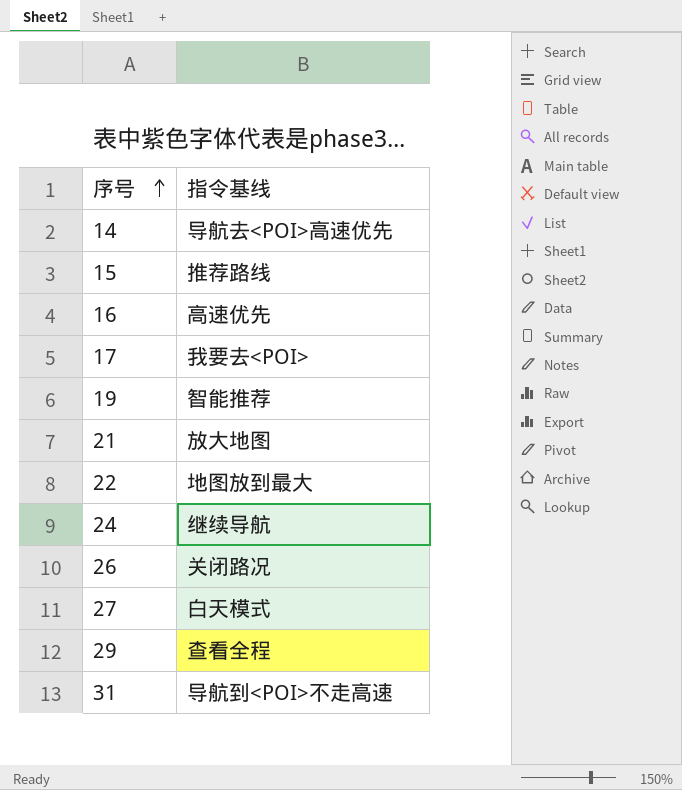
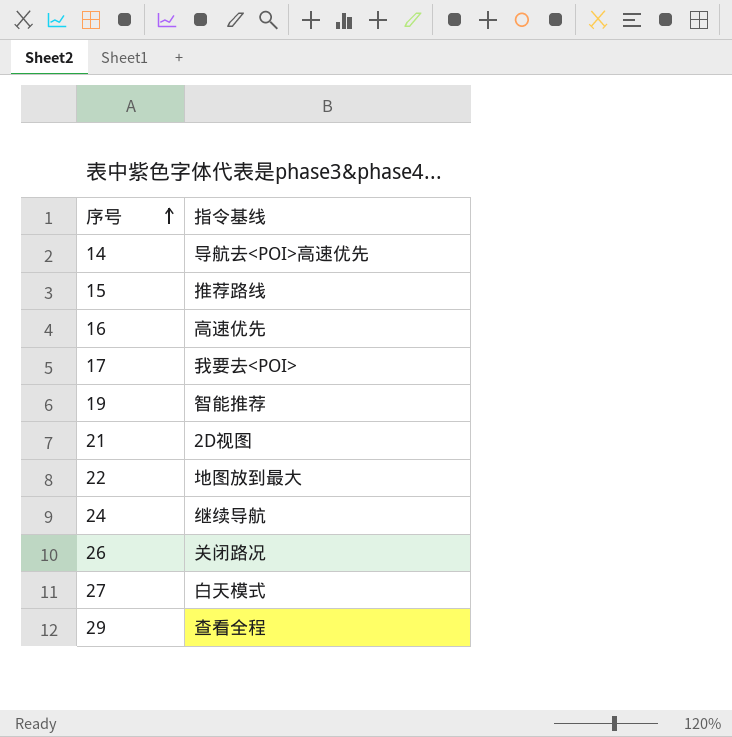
row 31: 导航到<POI>不走高速 -> none
21 | 指令基线: 放大地图 -> 2D视图

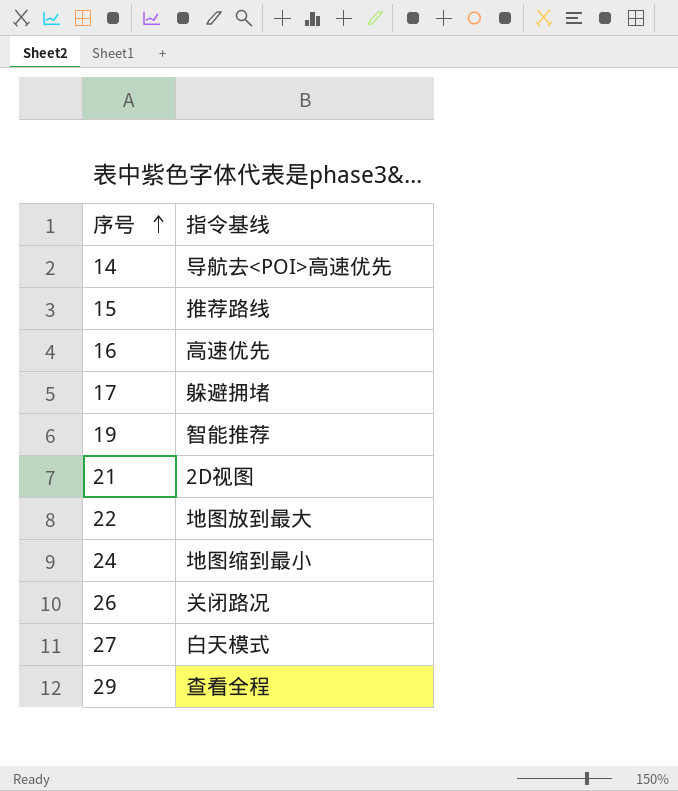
17 | 指令基线: 我要去<POI> -> 躲避拥堵
24 | 指令基线: 继续导航 -> 地图缩到最小

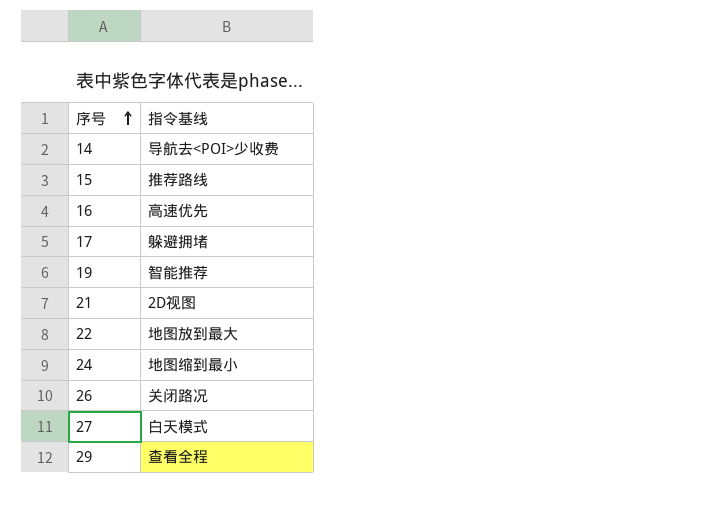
14 | 指令基线: 导航去<POI>高速优先 -> 导航去<POI>少收费

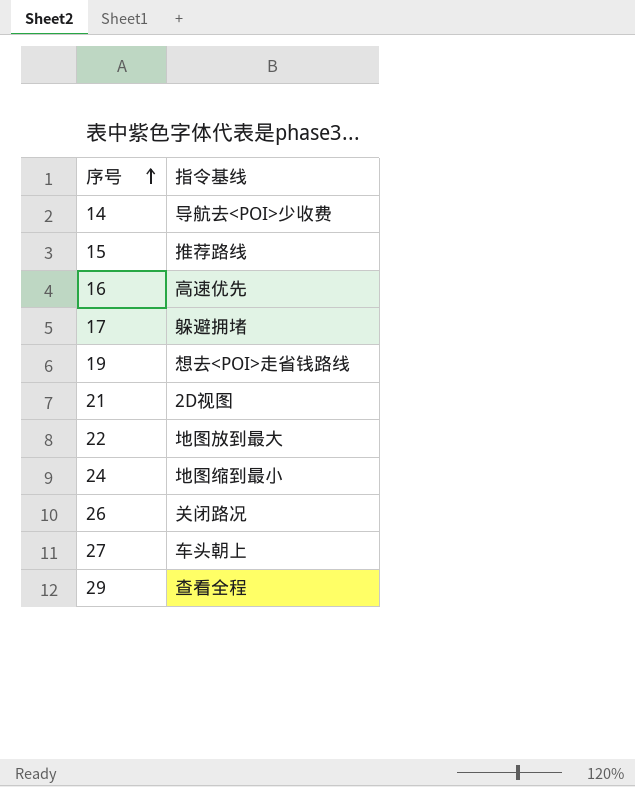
19 | 指令基线: 智能推荐 -> 想去<POI>走省钱路线
27 | 指令基线: 白天模式 -> 车头朝上

